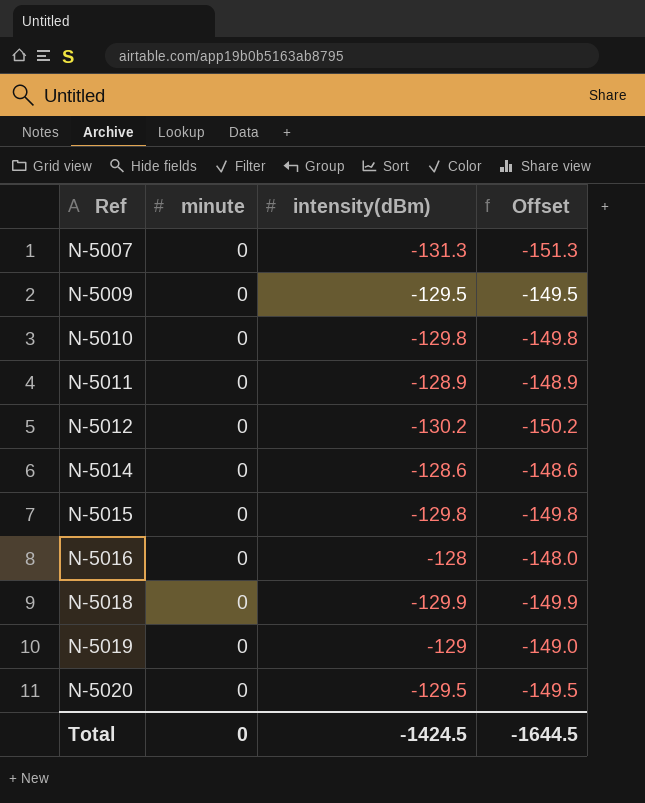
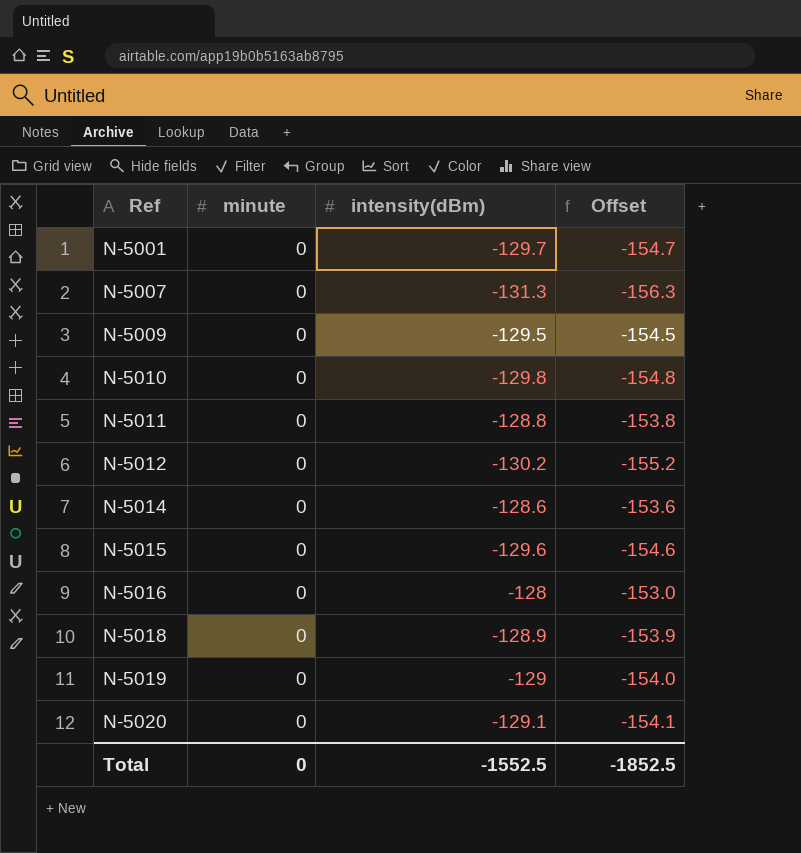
column Offset | formula: [intensity(dBm)] - 20 -> [intensity(dBm)] - 25
row N-5001: none -> 0 | -129.7 | -154.7
N-5011 | intensity(dBm): -128.9 -> -128.8
N-5015 | intensity(dBm): -129.8 -> -129.6
N-5018 | intensity(dBm): -129.9 -> -128.9
N-5020 | intensity(dBm): -129.5 -> -129.1
Total | intensity(dBm): -1424.5 -> -1552.5
Total | Offset: -1644.5 -> -1852.5

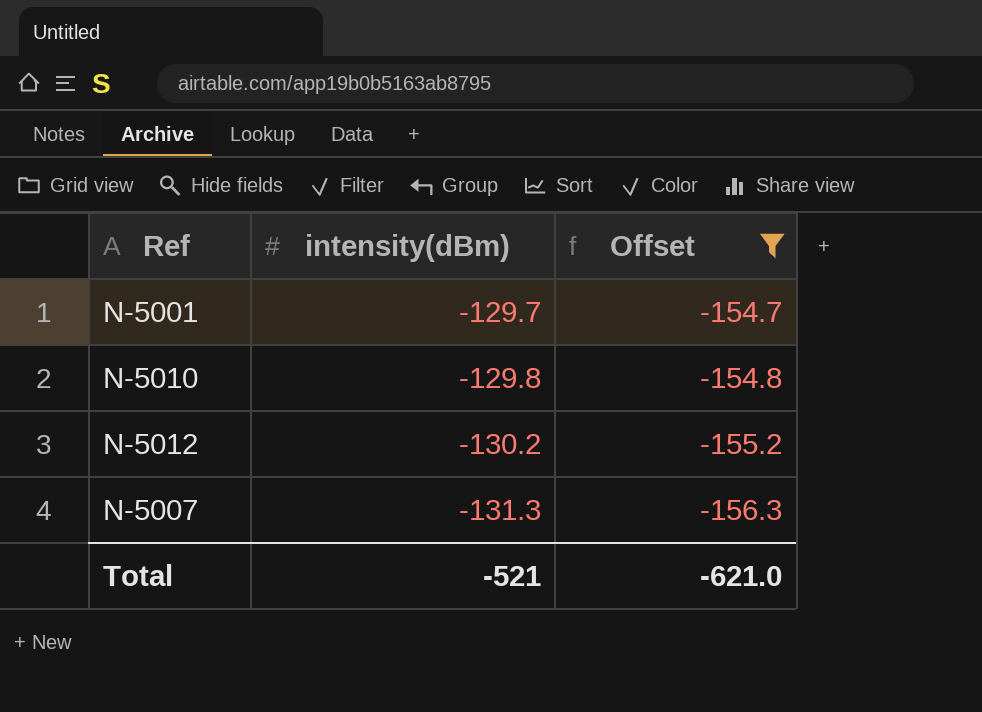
filter: none -> Offset <= -154.7
row order: Ref ascending -> intensity(dBm) descending
column minute | position: 2 -> none
Total | intensity(dBm): -1552.5 -> -521
Total | Offset: -1852.5 -> -621.0

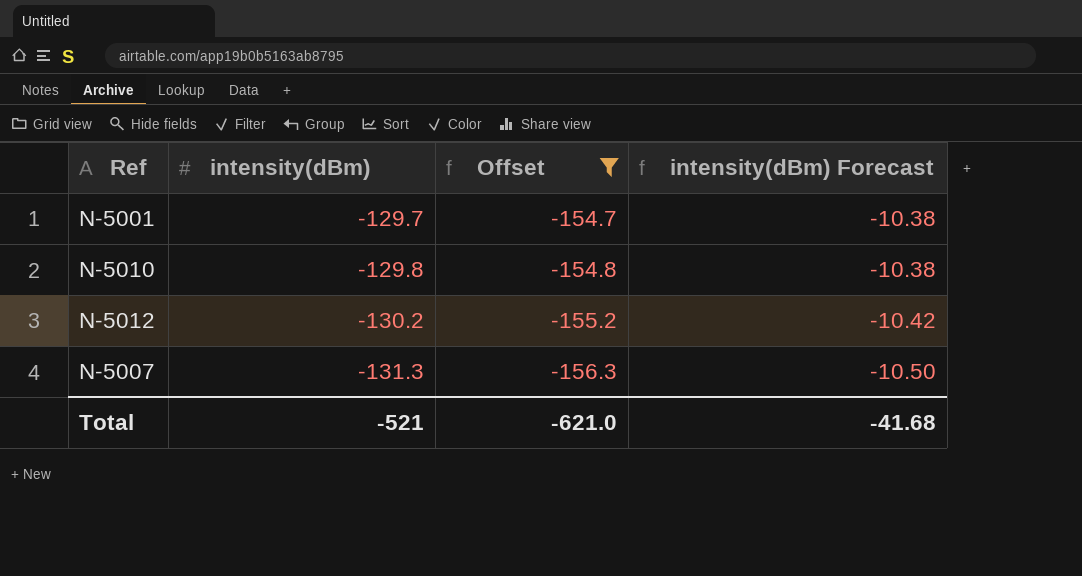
column intensity(dBm) Forecast | formula: none -> [intensity(dBm)] * 0.08

